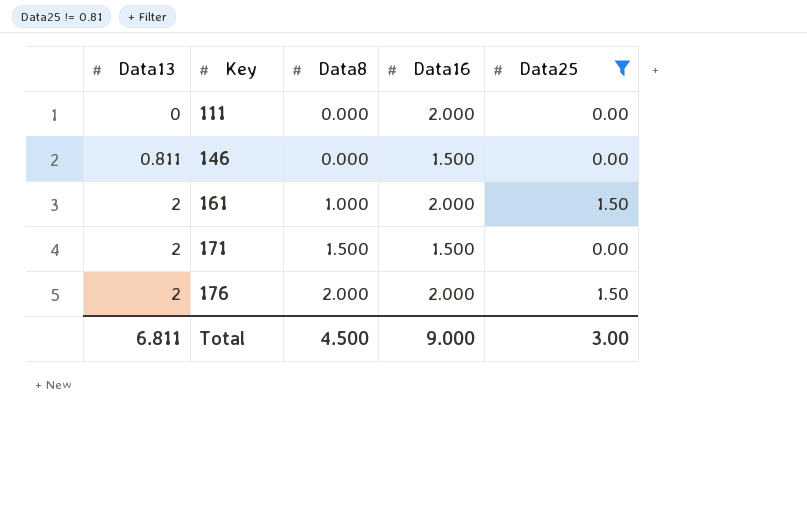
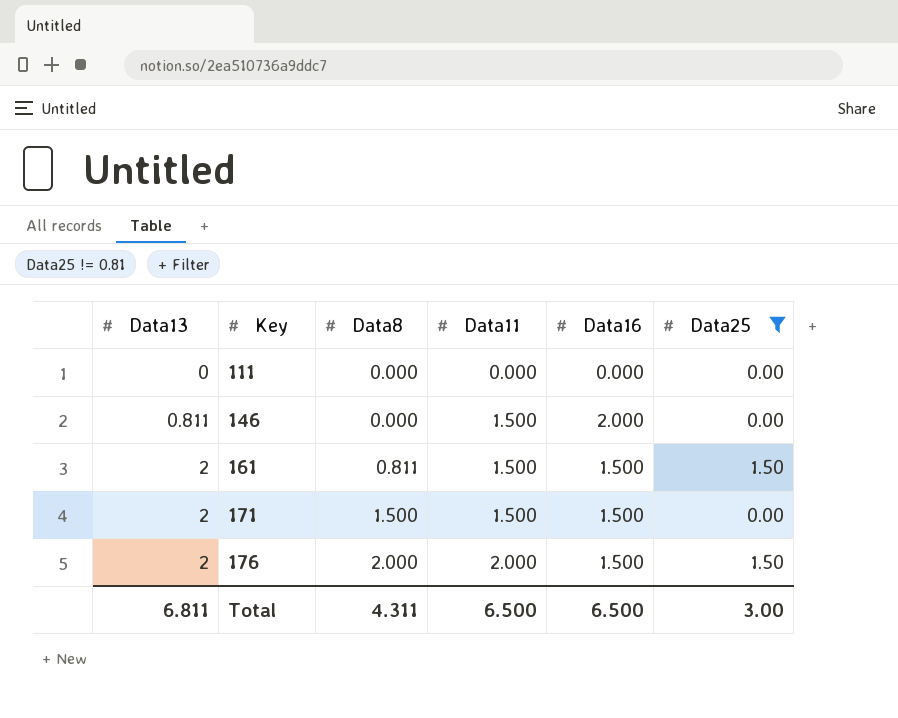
column Data11 | position: none -> 4
111 | Data16: 2.000 -> 0.000
146 | Data16: 1.500 -> 2.000
161 | Data8: 1.000 -> 0.811
161 | Data16: 2.000 -> 1.500
176 | Data16: 2.000 -> 1.500
Total | Data8: 4.500 -> 4.311
Total | Data16: 9.000 -> 6.500

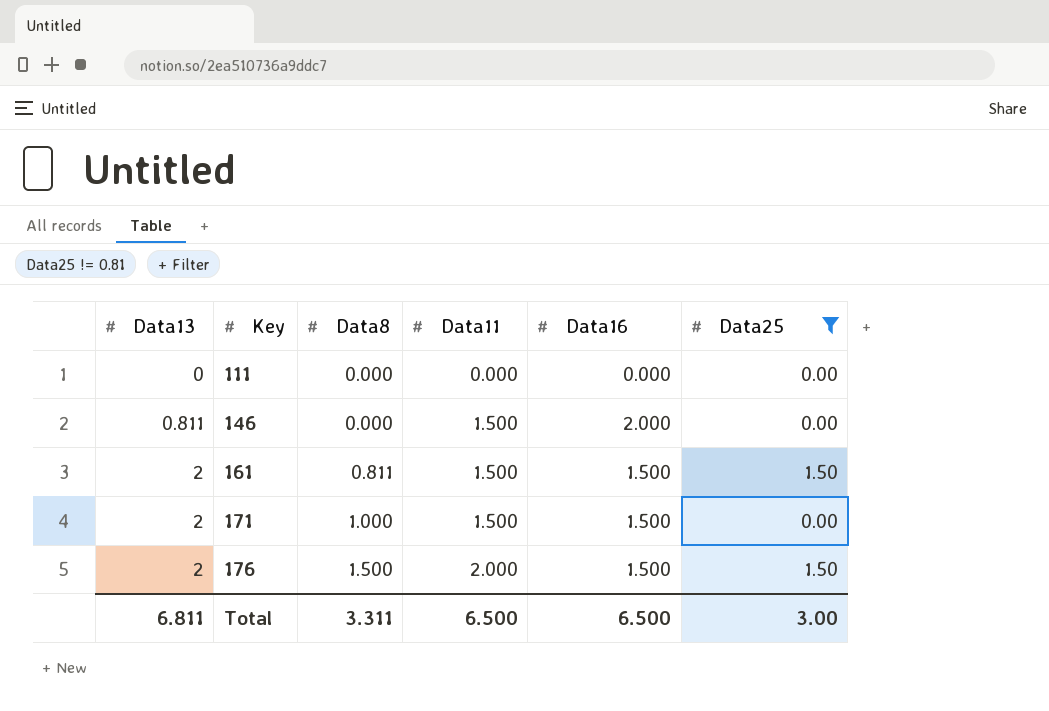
171 | Data8: 1.500 -> 1.000
176 | Data8: 2.000 -> 1.500
Total | Data8: 4.311 -> 3.311

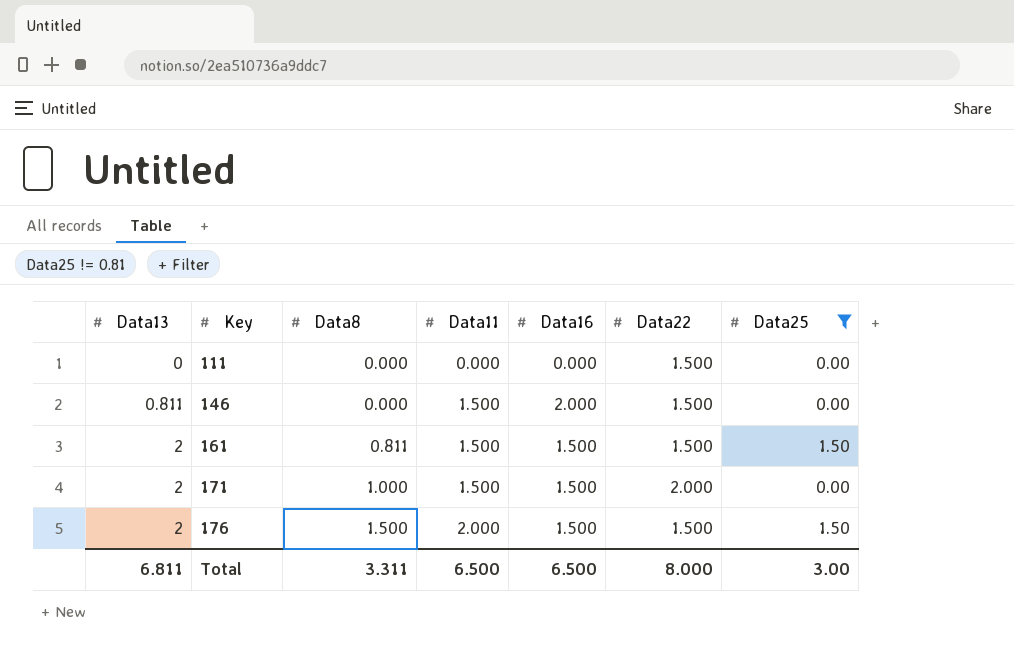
column Data22 | position: none -> 6

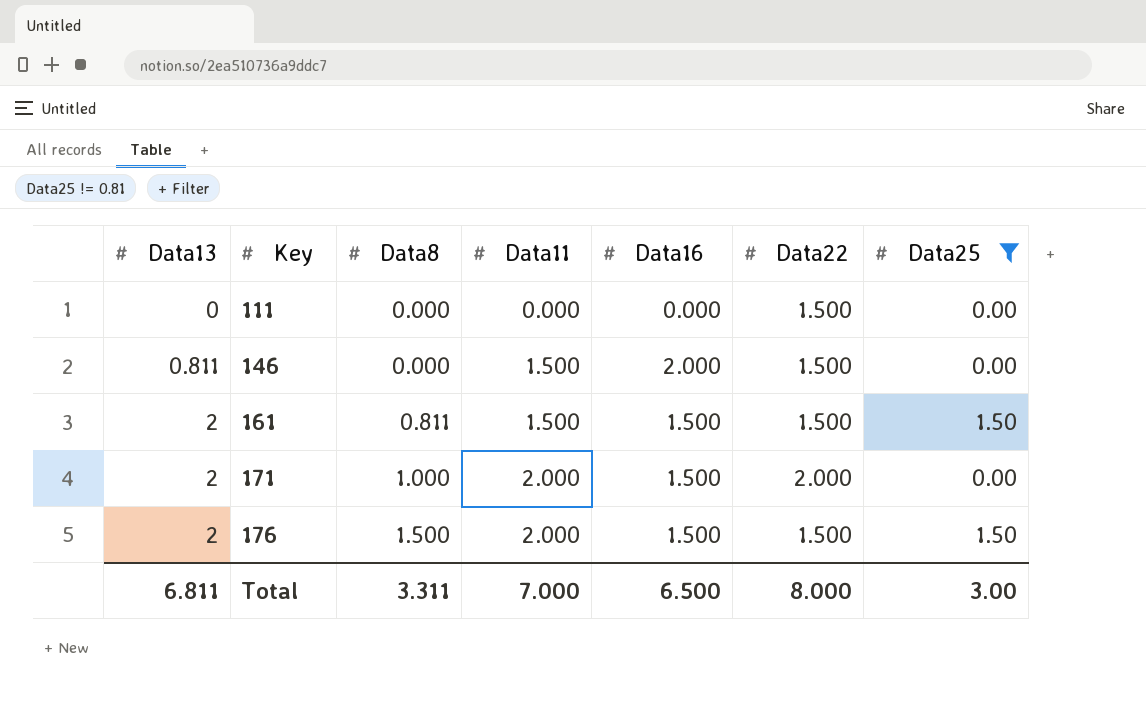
171 | Data11: 1.500 -> 2.000
Total | Data11: 6.500 -> 7.000

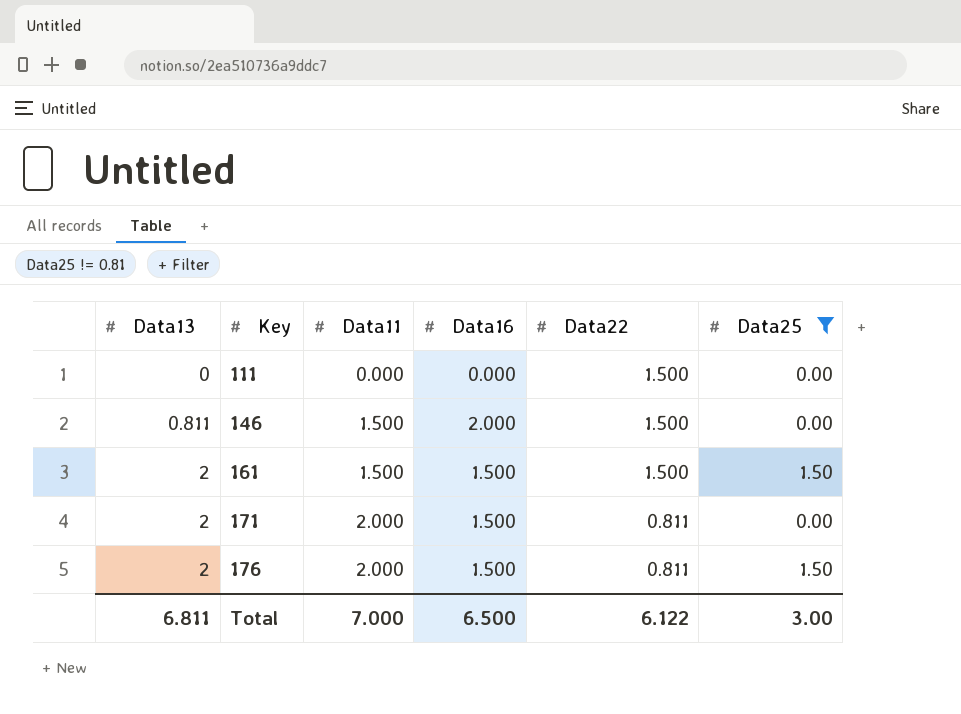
column Data8 | position: 3 -> none
171 | Data22: 2.000 -> 0.811
176 | Data22: 1.500 -> 0.811
Total | Data22: 8.000 -> 6.122

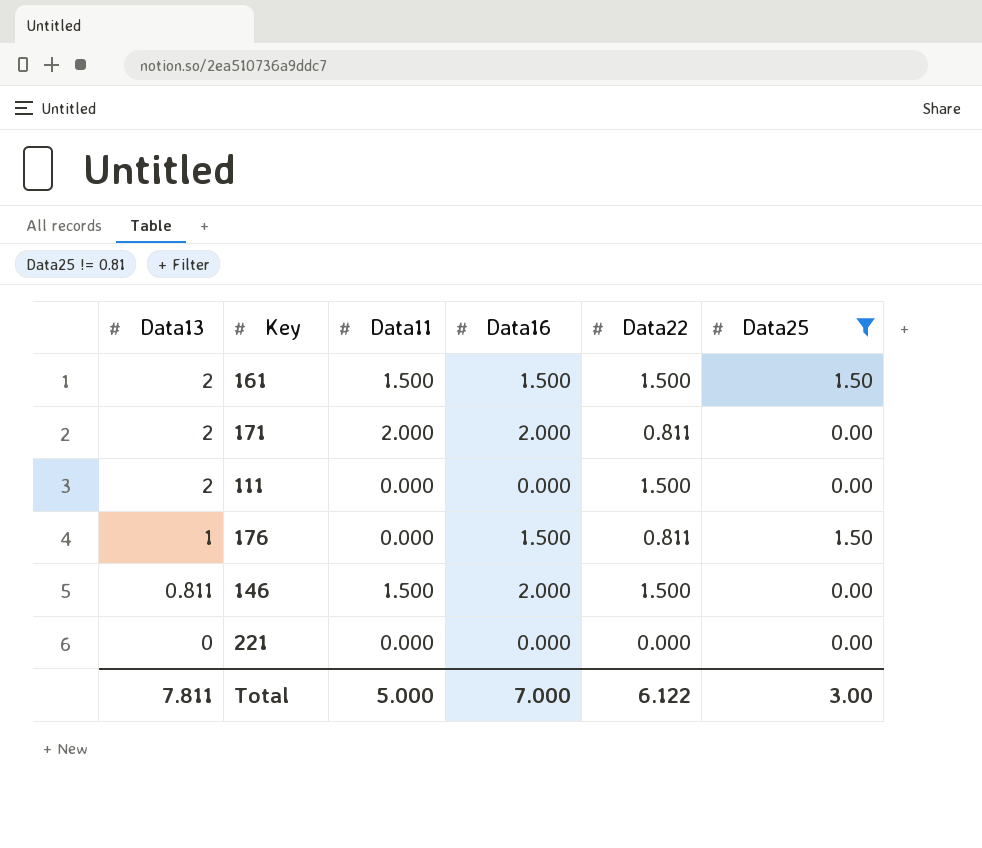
row order: Data13 ascending -> Data13 descending
171 | Data16: 1.500 -> 2.000
111 | Data13: 0 -> 2
176 | Data13: 2 -> 1
176 | Data11: 2.000 -> 0.000
row 221: none -> 0 | 0.000 | 0.000 | 0.000 | 0.00
Total | Data13: 6.811 -> 7.811
Total | Data11: 7.000 -> 5.000
Total | Data16: 6.500 -> 7.000

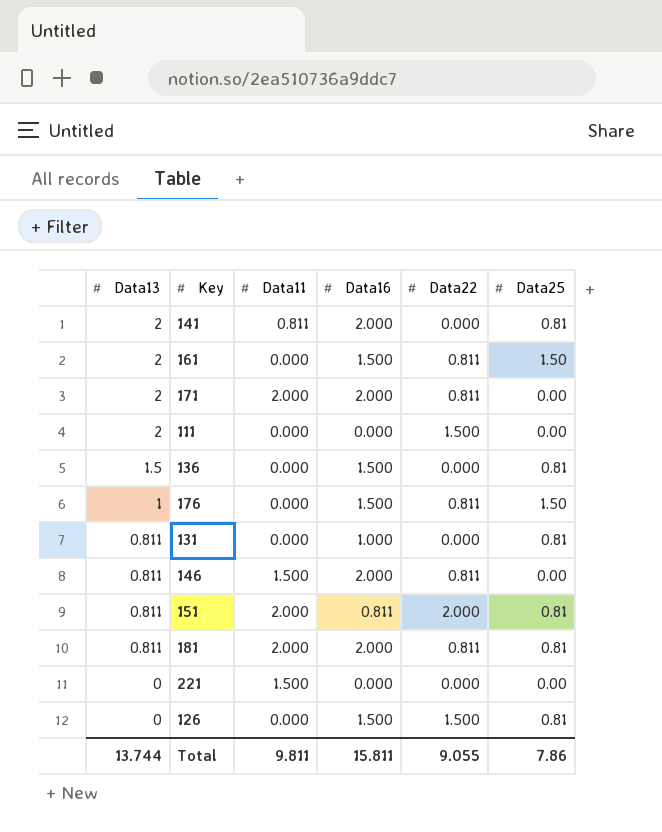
filter: Data25 != 0.81 -> none
161 | Data11: 1.500 -> 0.000
161 | Data22: 1.500 -> 0.811
146 | Data22: 1.500 -> 0.811
221 | Data11: 0.000 -> 1.500
Total | Data13: 7.811 -> 13.744
Total | Data11: 5.000 -> 9.811
Total | Data16: 7.000 -> 15.811
Total | Data22: 6.122 -> 9.055
Total | Data25: 3.00 -> 7.86

